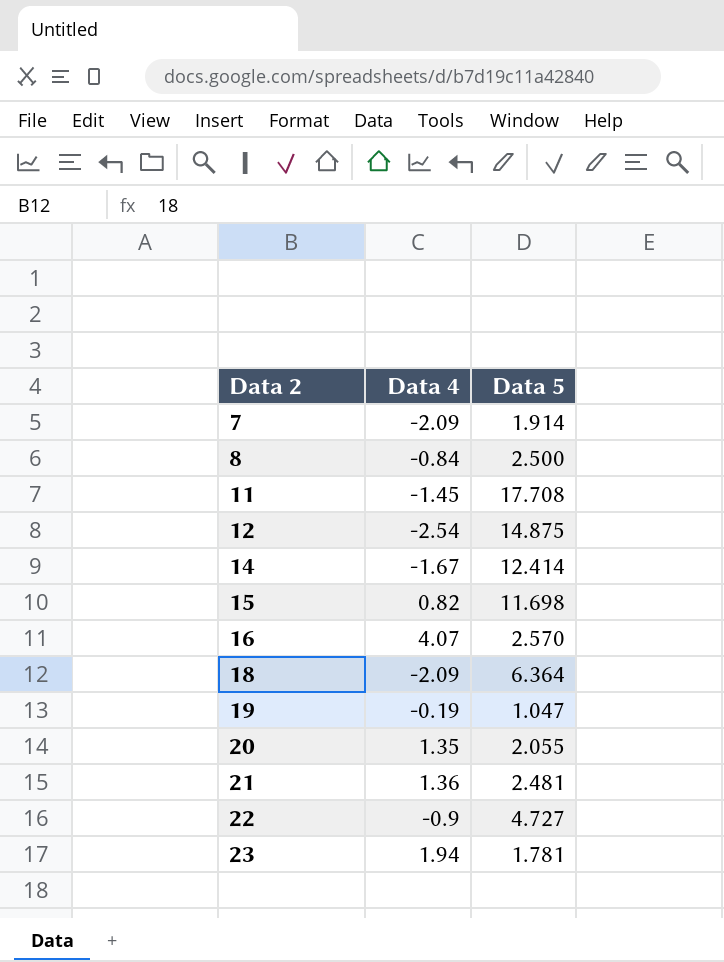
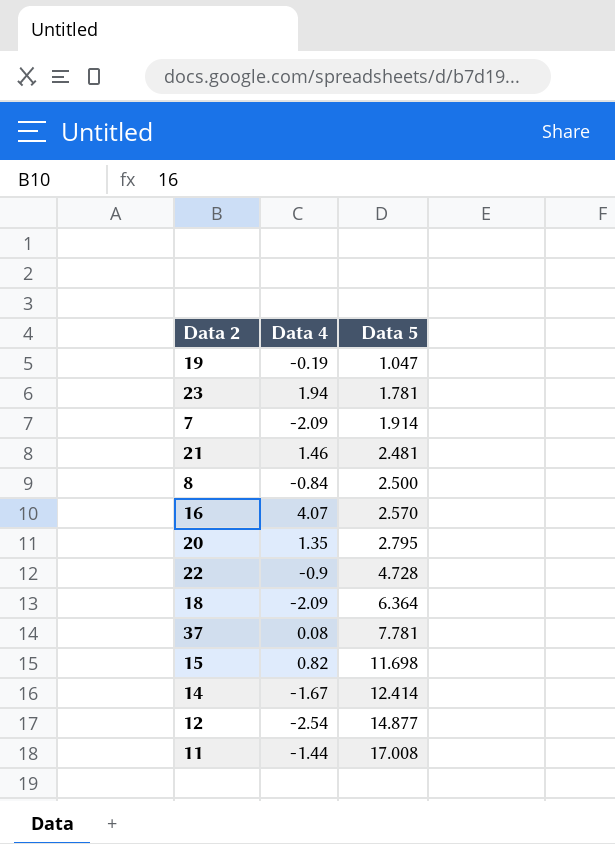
row order: Data 2 ascending -> Data 5 ascending
21 | Data 4: 1.36 -> 1.46
20 | Data 5: 2.055 -> 2.795
22 | Data 5: 4.727 -> 4.728
row 37: none -> 0.08 | 7.781
12 | Data 5: 14.875 -> 14.877
11 | Data 4: -1.45 -> -1.44
11 | Data 5: 17.708 -> 17.008

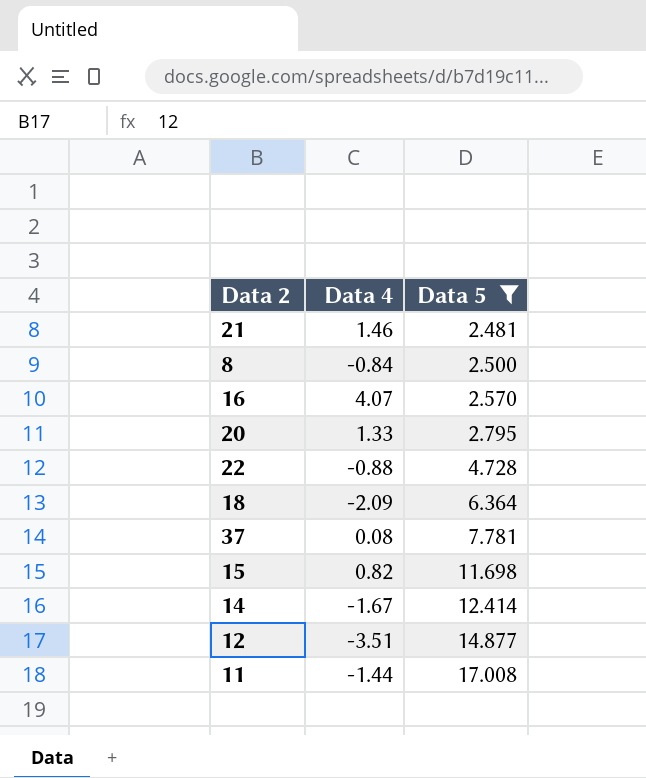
filter: none -> Data 5 >= 2.481
20 | Data 4: 1.35 -> 1.33
22 | Data 4: -0.9 -> -0.88
12 | Data 4: -2.54 -> -3.51

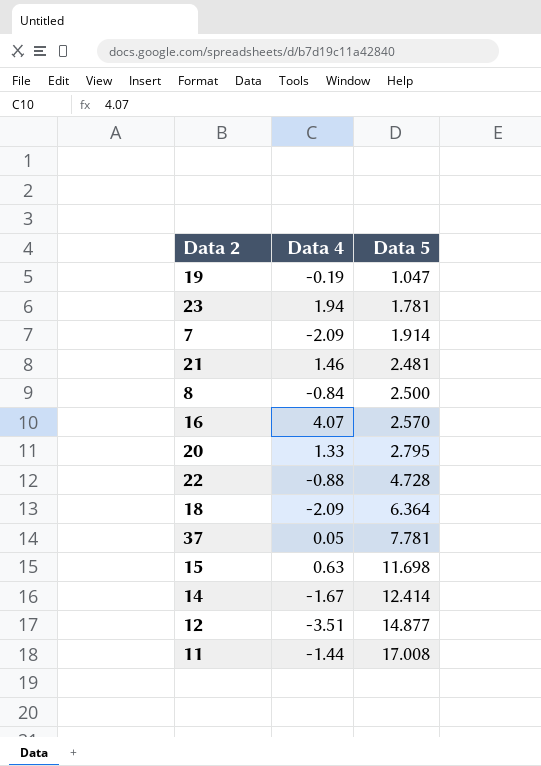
filter: Data 5 >= 2.481 -> none
37 | Data 4: 0.08 -> 0.05
15 | Data 4: 0.82 -> 0.63

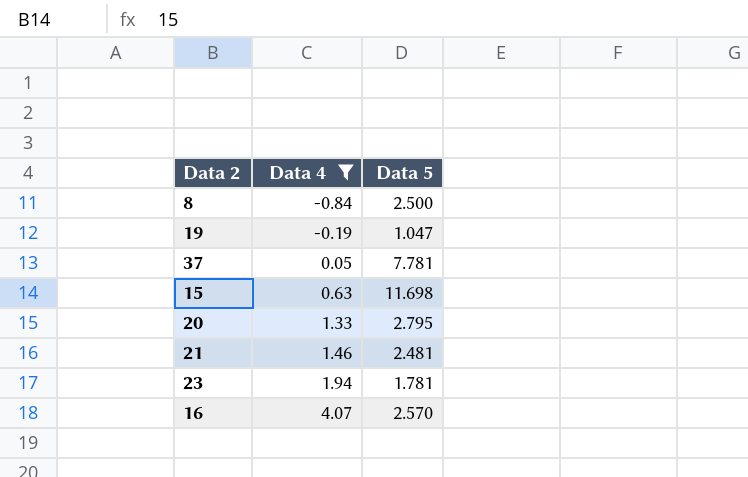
filter: none -> Data 4 >= -0.84
row order: Data 5 ascending -> Data 4 ascending

